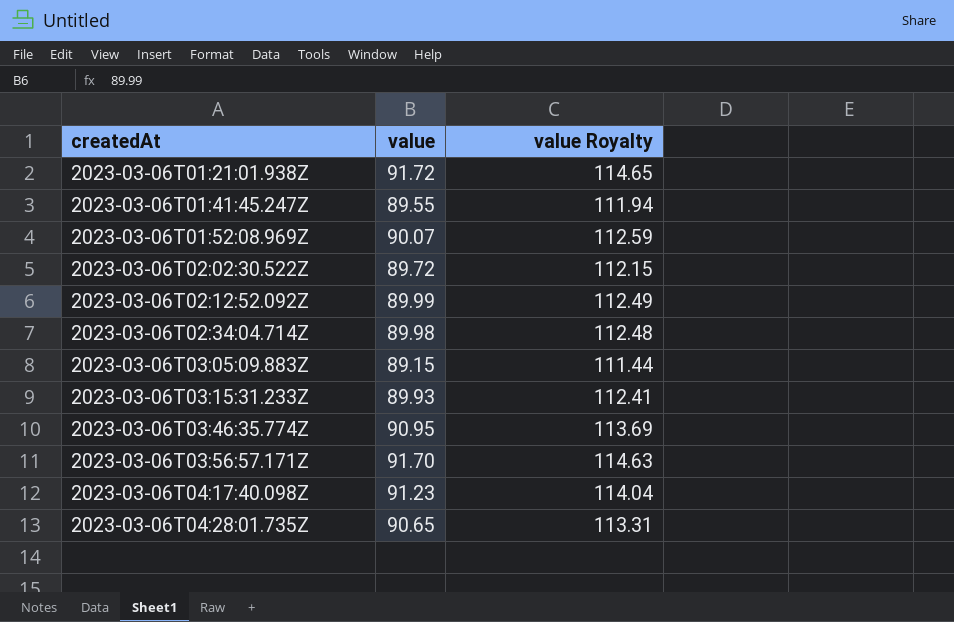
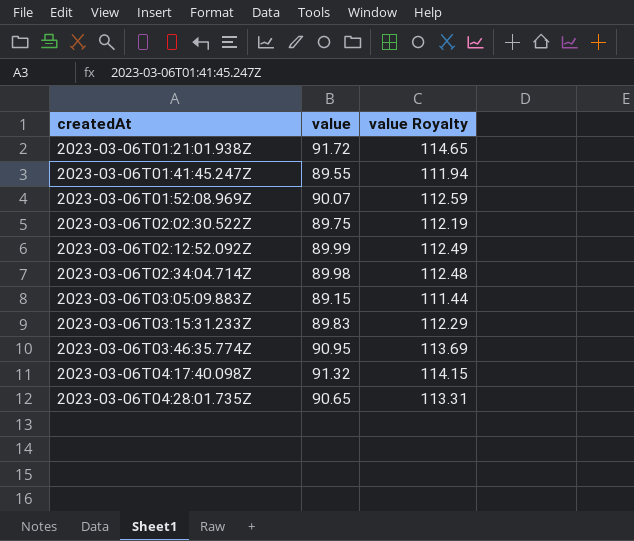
row 2023-03-06T03:56:57.171Z: 91.70 | 114.63 -> none
2023-03-06T02:02:30.522Z | value: 89.72 -> 89.75
2023-03-06T02:02:30.522Z | value Royalty: 112.15 -> 112.19
2023-03-06T03:15:31.233Z | value: 89.93 -> 89.83
2023-03-06T03:15:31.233Z | value Royalty: 112.41 -> 112.29
2023-03-06T04:17:40.098Z | value: 91.23 -> 91.32
2023-03-06T04:17:40.098Z | value Royalty: 114.04 -> 114.15

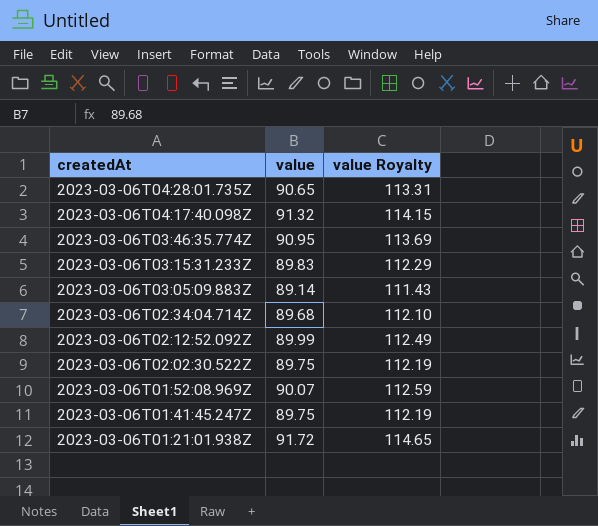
row order: createdAt ascending -> createdAt descending
2023-03-06T03:05:09.883Z | value: 89.15 -> 89.14
2023-03-06T03:05:09.883Z | value Royalty: 111.44 -> 111.43
2023-03-06T02:34:04.714Z | value: 89.98 -> 89.68
2023-03-06T02:34:04.714Z | value Royalty: 112.48 -> 112.10
2023-03-06T01:41:45.247Z | value: 89.55 -> 89.75
2023-03-06T01:41:45.247Z | value Royalty: 111.94 -> 112.19

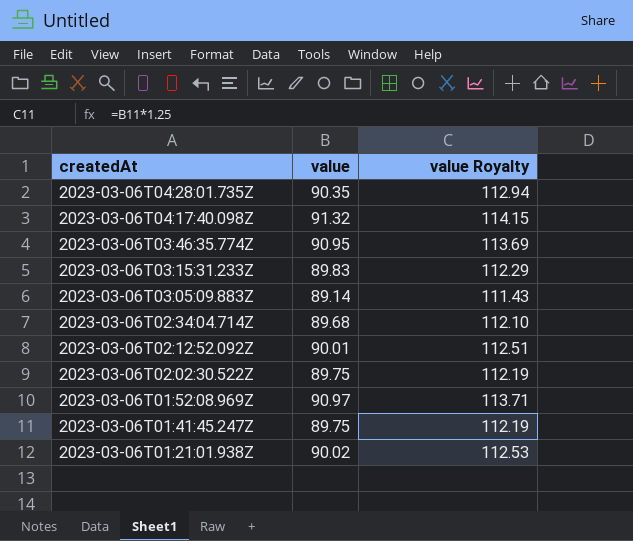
2023-03-06T04:28:01.735Z | value: 90.65 -> 90.35
2023-03-06T04:28:01.735Z | value Royalty: 113.31 -> 112.94
2023-03-06T02:12:52.092Z | value: 89.99 -> 90.01
2023-03-06T02:12:52.092Z | value Royalty: 112.49 -> 112.51
2023-03-06T01:52:08.969Z | value: 90.07 -> 90.97
2023-03-06T01:52:08.969Z | value Royalty: 112.59 -> 113.71
2023-03-06T01:21:01.938Z | value: 91.72 -> 90.02
2023-03-06T01:21:01.938Z | value Royalty: 114.65 -> 112.53

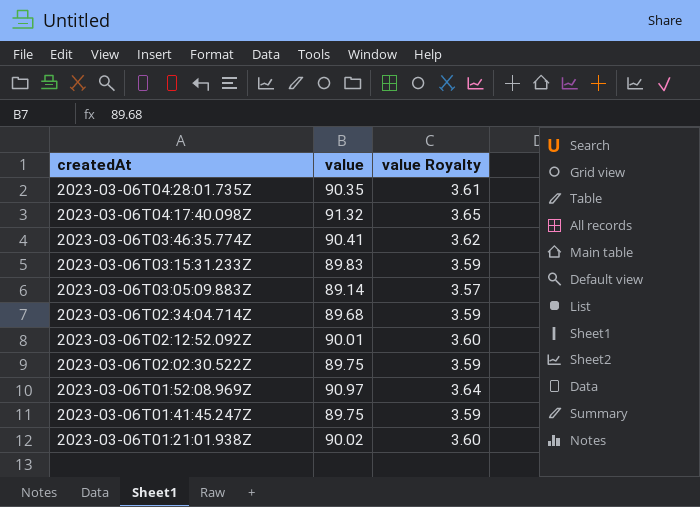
column value Royalty | formula: [value] * 1.25 -> [value] * 0.04
2023-03-06T03:46:35.774Z | value: 90.95 -> 90.41

